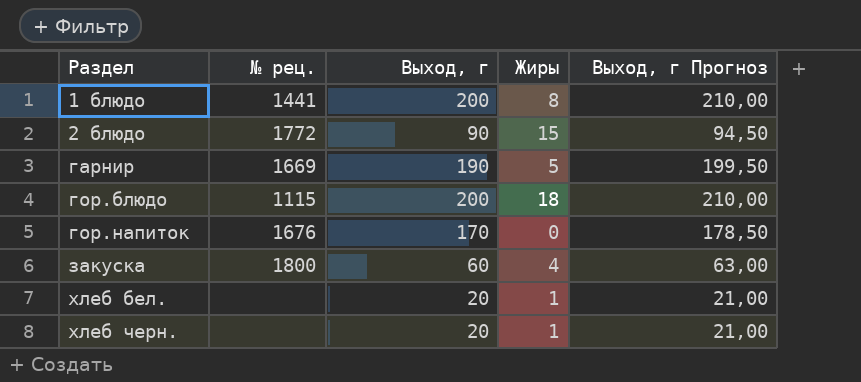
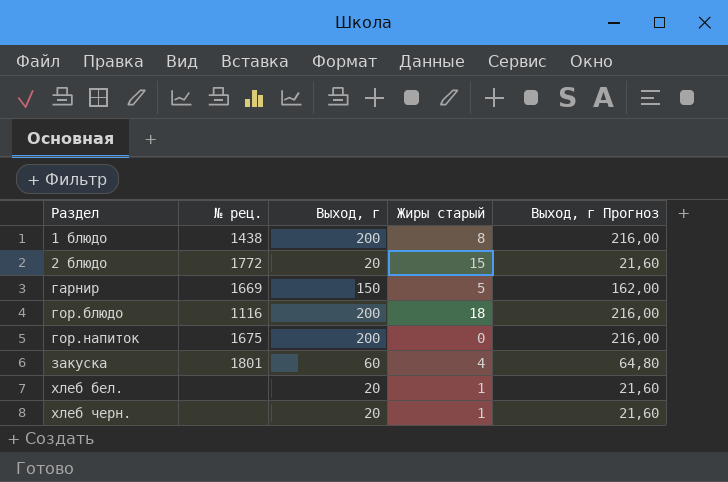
column name: Жиры -> Жиры старый
column Выход, г Прогноз | formula: [Выход, г] * 1,05 -> [Выход, г] * 1,08
1 блюдо | № рец.: 1441 -> 1438
2 блюдо | Выход, г: 90 -> 20
гарнир | Выход, г: 190 -> 150
гор.блюдо | № рец.: 1115 -> 1116
гор.напиток | № рец.: 1676 -> 1675
гор.напиток | Выход, г: 170 -> 200
закуска | № рец.: 1800 -> 1801

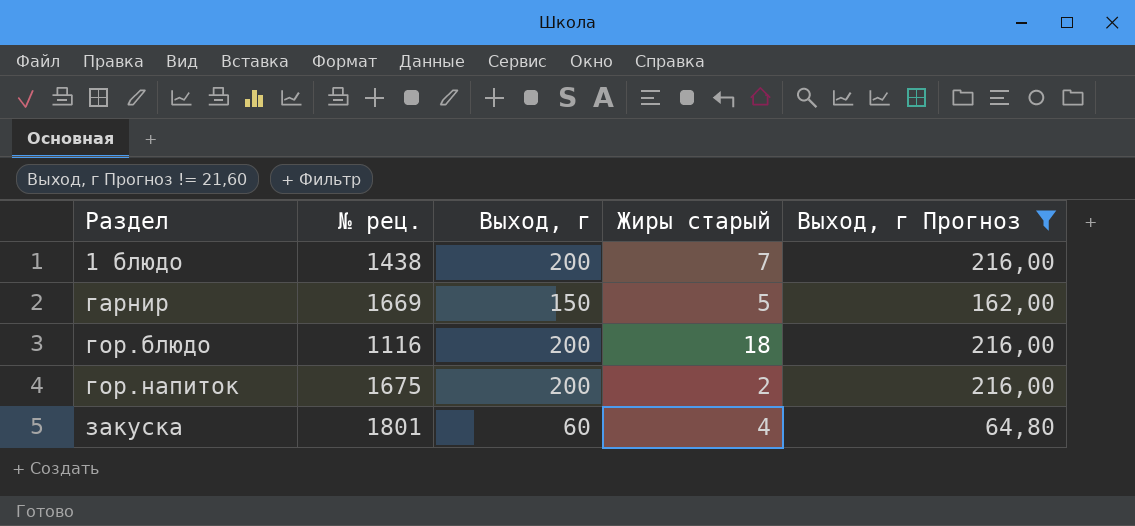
filter: none -> Выход, г Прогноз != 21,60
1 блюдо | Жиры старый: 8 -> 7
гор.напиток | Жиры старый: 0 -> 2

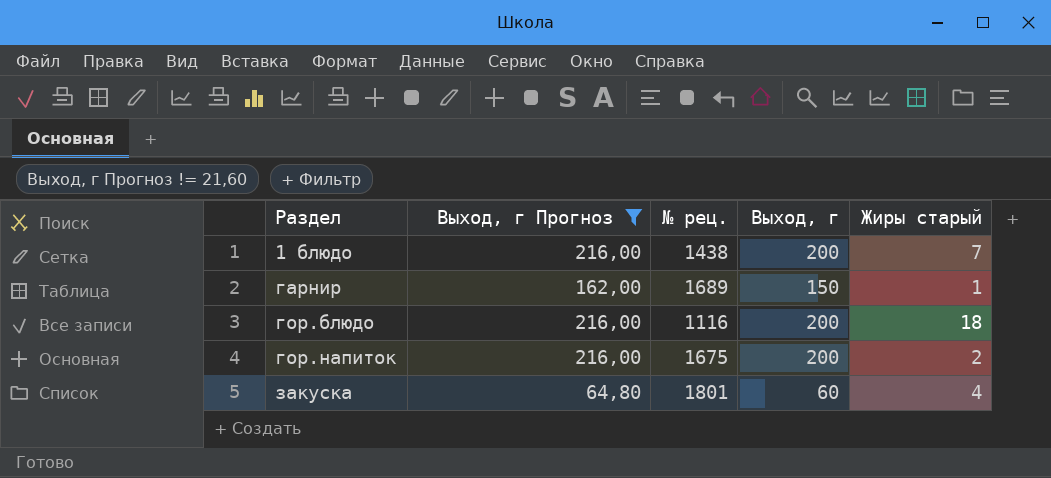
column Выход, г Прогноз | position: 5 -> 2
гарнир | № рец.: 1669 -> 1689
гарнир | Жиры старый: 5 -> 1

